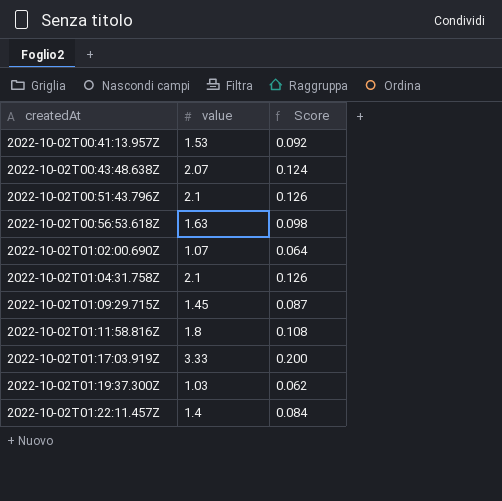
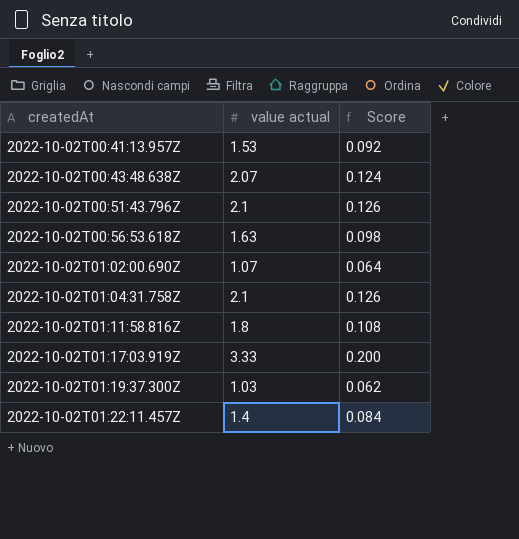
column name: value -> value actual
row 2022-10-02T01:09:29.715Z: 1.45 | 0.087 -> none

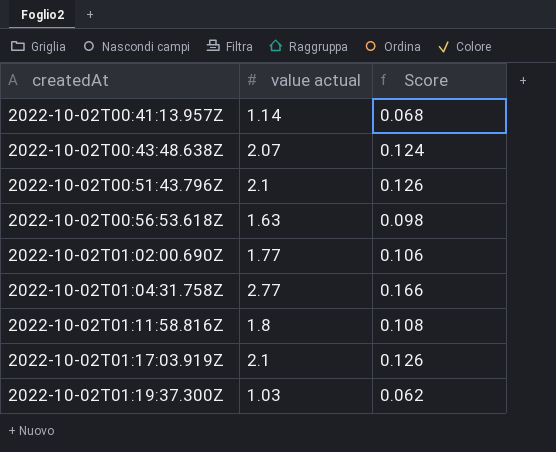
row 2022-10-02T01:22:11.457Z: 1.4 | 0.084 -> none
2022-10-02T00:41:13.957Z | value actual: 1.53 -> 1.14
2022-10-02T00:41:13.957Z | Score: 0.092 -> 0.068
2022-10-02T01:02:00.690Z | value actual: 1.07 -> 1.77
2022-10-02T01:02:00.690Z | Score: 0.064 -> 0.106
2022-10-02T01:04:31.758Z | value actual: 2.1 -> 2.77
2022-10-02T01:04:31.758Z | Score: 0.126 -> 0.166
2022-10-02T01:17:03.919Z | value actual: 3.33 -> 2.1
2022-10-02T01:17:03.919Z | Score: 0.200 -> 0.126

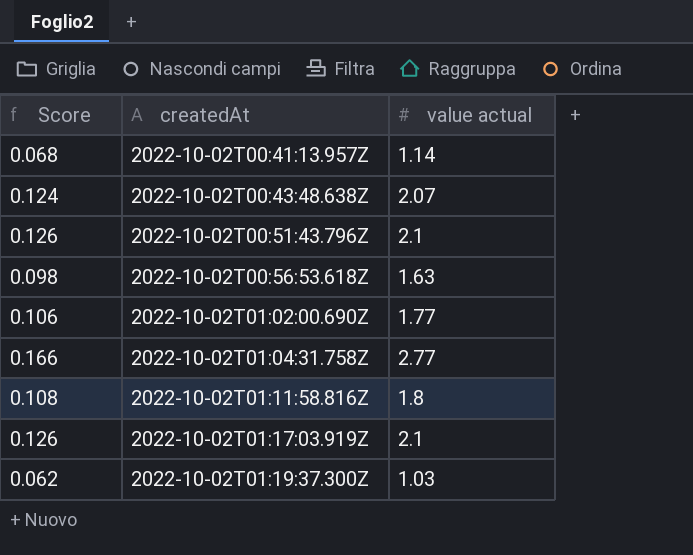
column Score | position: 3 -> 1

